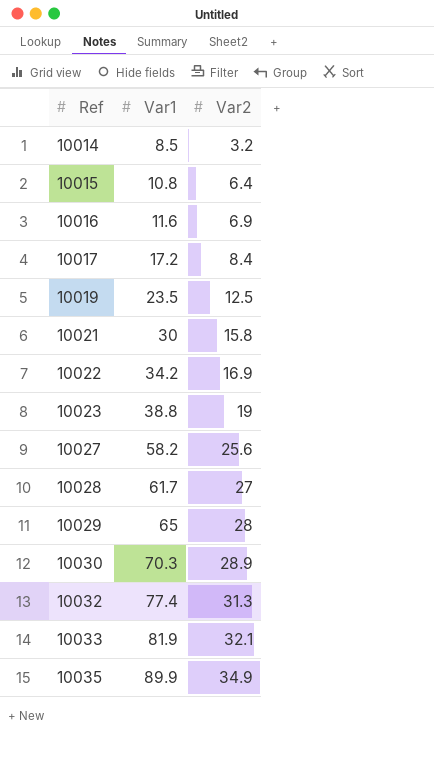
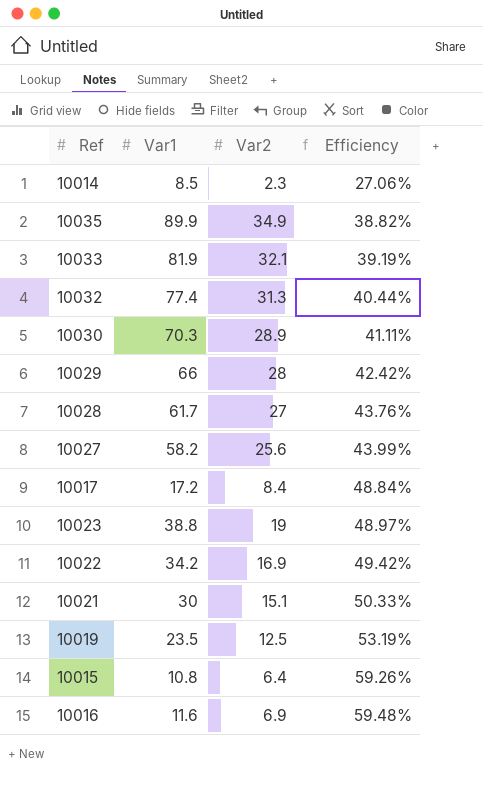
row order: Ref ascending -> Efficiency ascending
column Efficiency | formula: none -> [Var2] / [Var1]
10014 | Var2: 3.2 -> 2.3
10029 | Var1: 65 -> 66
10021 | Var2: 15.8 -> 15.1

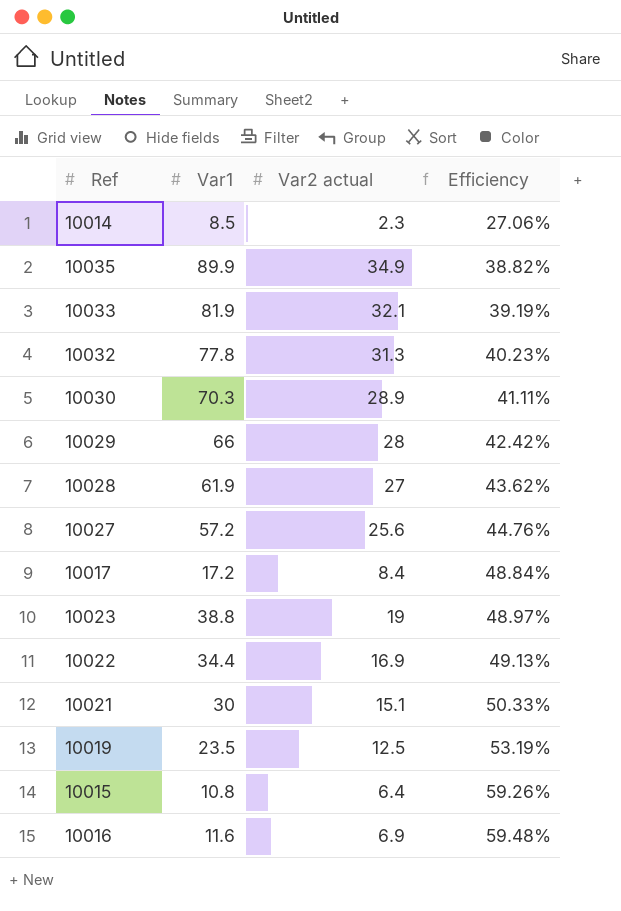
column name: Var2 -> Var2 actual
10032 | Var1: 77.4 -> 77.8
10032 | Efficiency: 40.44% -> 40.23%
10028 | Var1: 61.7 -> 61.9
10028 | Efficiency: 43.76% -> 43.62%
10027 | Var1: 58.2 -> 57.2
10027 | Efficiency: 43.99% -> 44.76%
10022 | Var1: 34.2 -> 34.4
10022 | Efficiency: 49.42% -> 49.13%

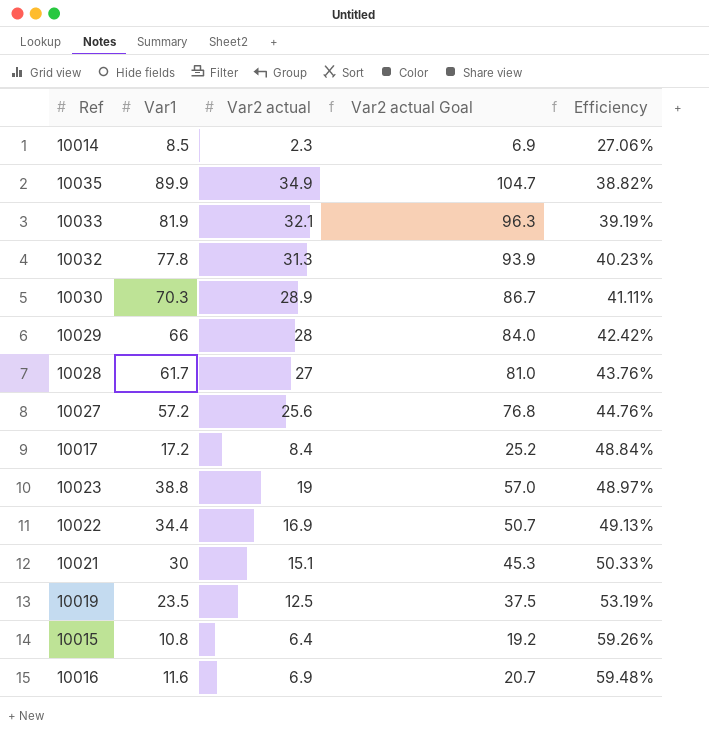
column Var2 actual Goal | formula: none -> [Var2 actual] * 3
10028 | Var1: 61.9 -> 61.7
10028 | Efficiency: 43.62% -> 43.76%

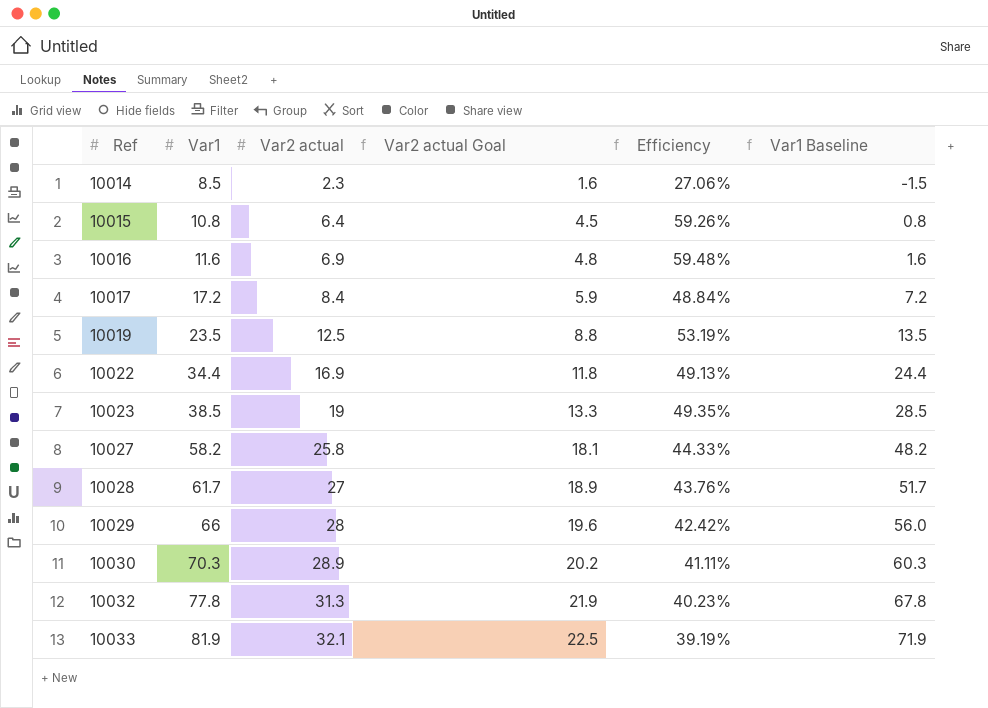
row order: Efficiency ascending -> Ref ascending
column Var2 actual Goal | formula: [Var2 actual] * 3 -> [Var2 actual] * 0.7
column Var1 Baseline | formula: none -> [Var1] - 10
row 10035: 89.9 | 34.9 | 104.7 | 38.82% -> none
row 10021: 30 | 15.1 | 45.3 | 50.33% -> none
10023 | Var1: 38.8 -> 38.5
10023 | Efficiency: 48.97% -> 49.35%
10027 | Var1: 57.2 -> 58.2
10027 | Var2 actual: 25.6 -> 25.8
10027 | Efficiency: 44.76% -> 44.33%

